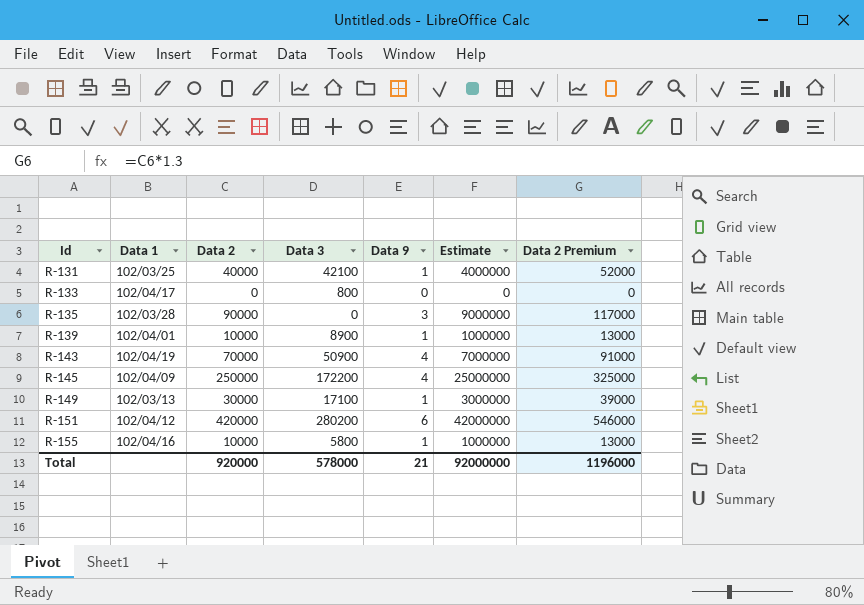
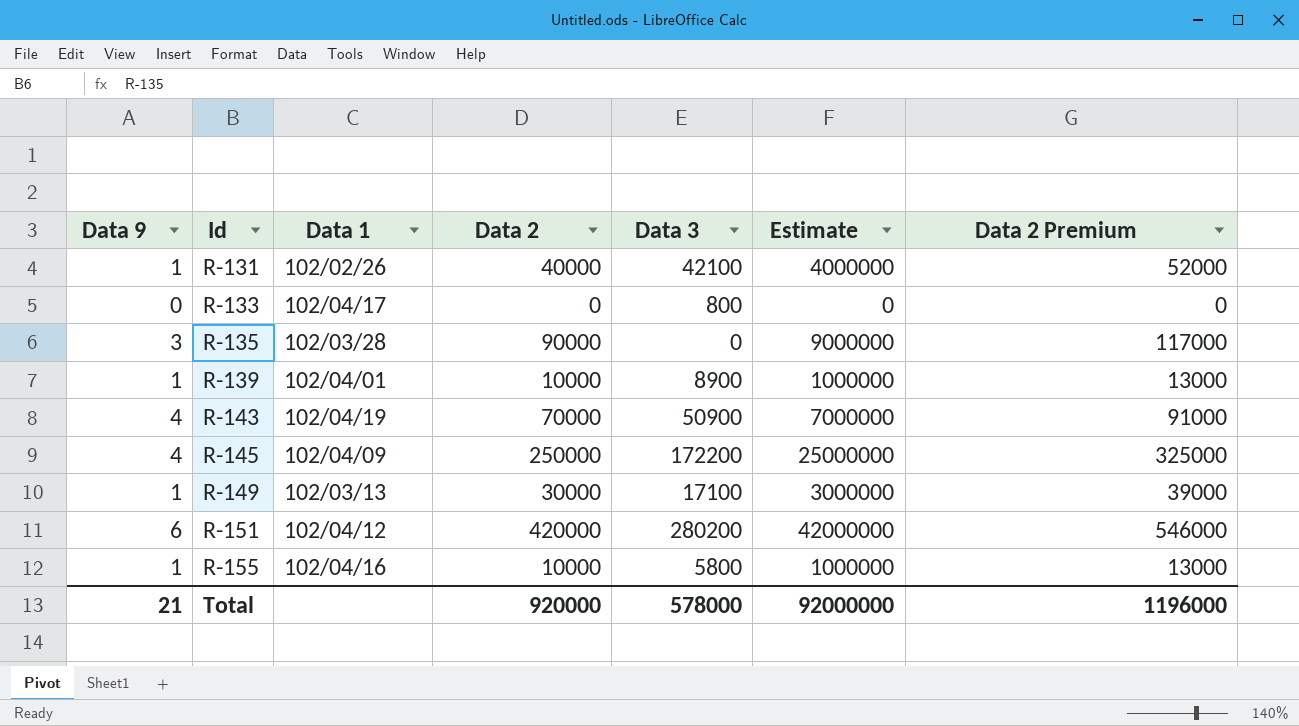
column Data 9 | position: 5 -> 1
R-131 | Data 1: 102/03/25 -> 102/02/26

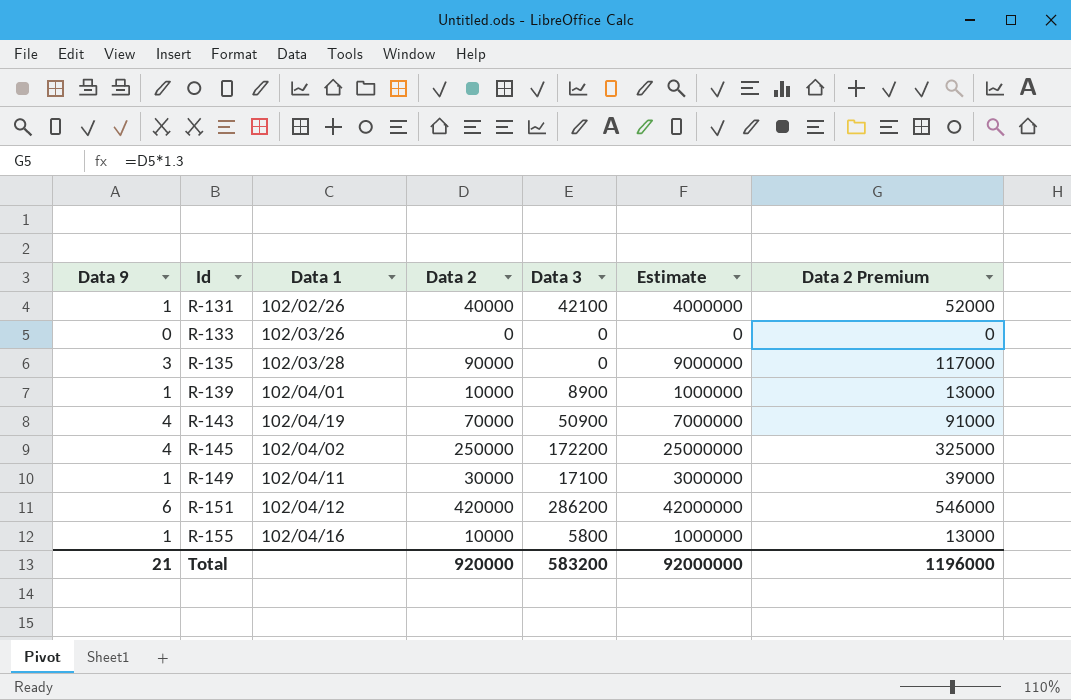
R-133 | Data 1: 102/04/17 -> 102/03/26
R-133 | Data 3: 800 -> 0
R-145 | Data 1: 102/04/09 -> 102/04/02
R-149 | Data 1: 102/03/13 -> 102/04/11
R-151 | Data 3: 280200 -> 286200
Total | Data 3: 578000 -> 583200

